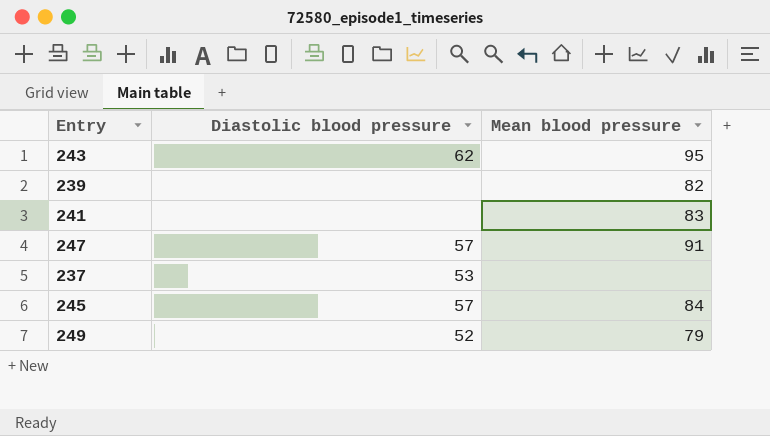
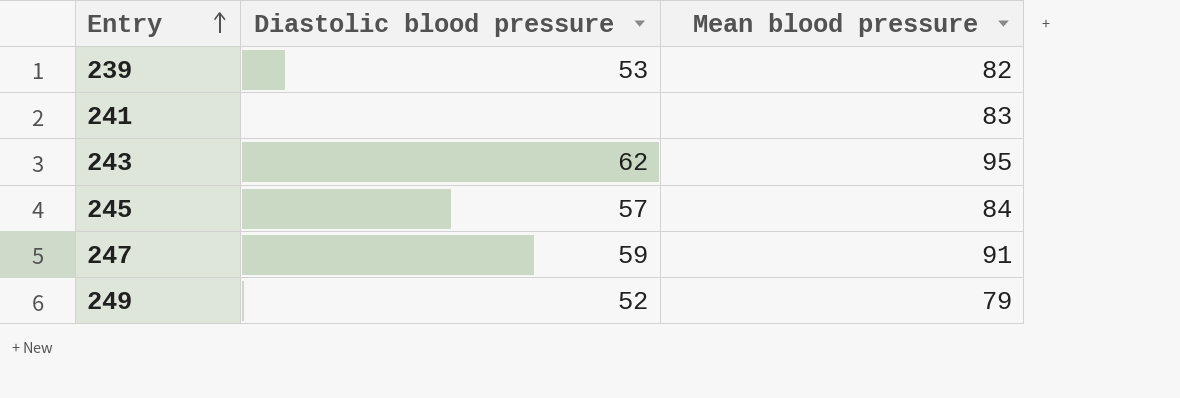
row order: none -> Entry ascending
row 237: 53 | none -> none
239 | Diastolic blood pressure: none -> 53
247 | Diastolic blood pressure: 57 -> 59

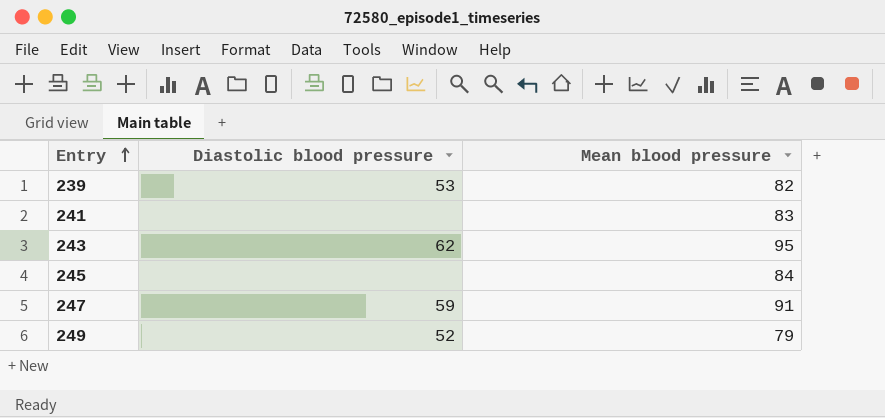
245 | Diastolic blood pressure: 57 -> none

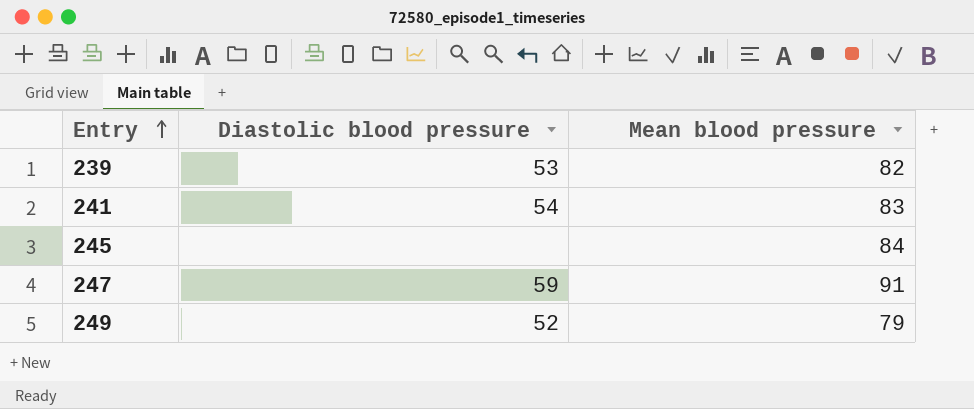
row 243: 62 | 95 -> none
241 | Diastolic blood pressure: none -> 54

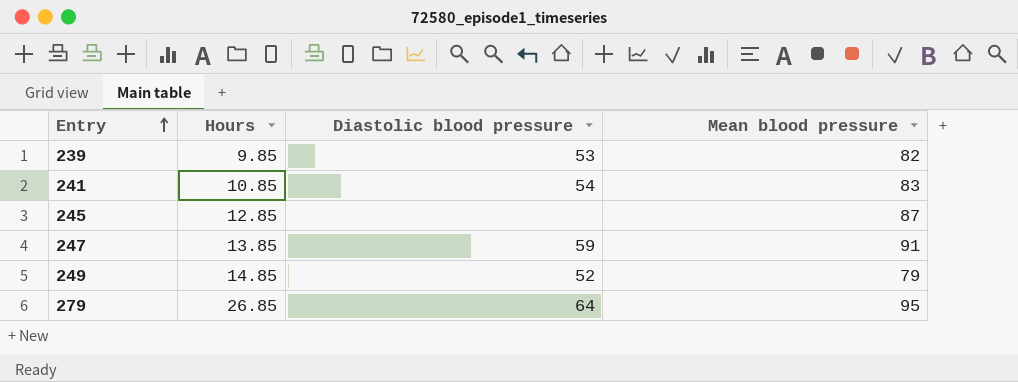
column Hours | position: none -> 2
245 | Mean blood pressure: 84 -> 87
row 279: none -> 26.85 | 64 | 95

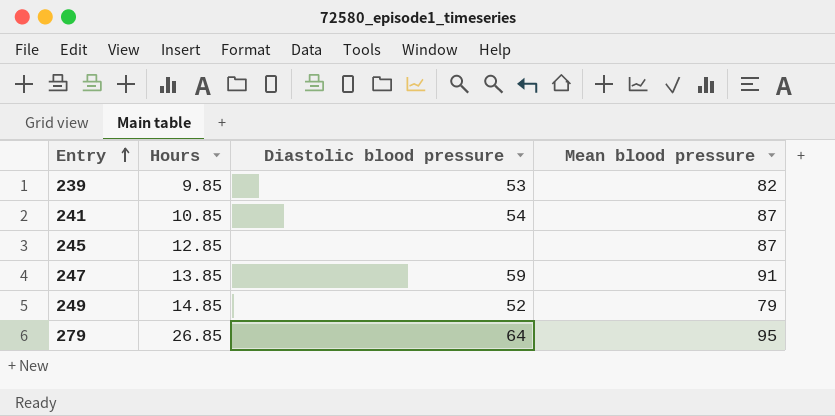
241 | Mean blood pressure: 83 -> 87

